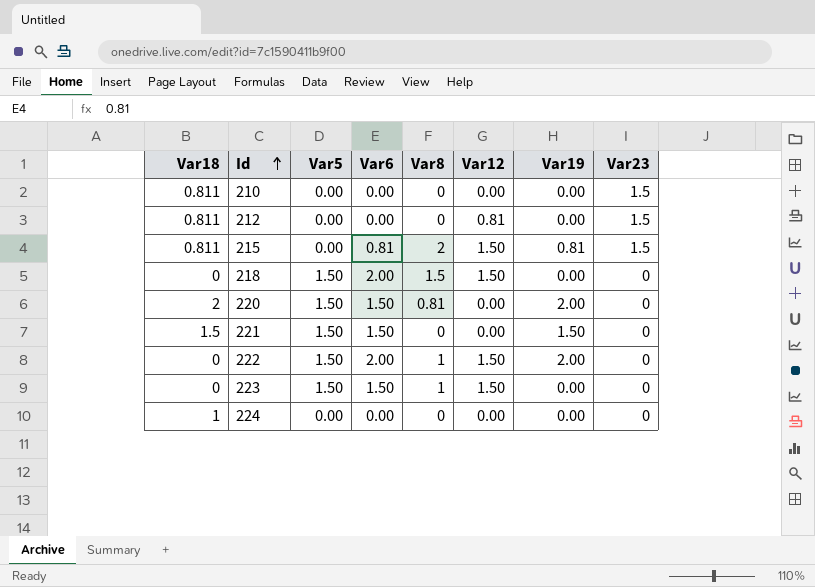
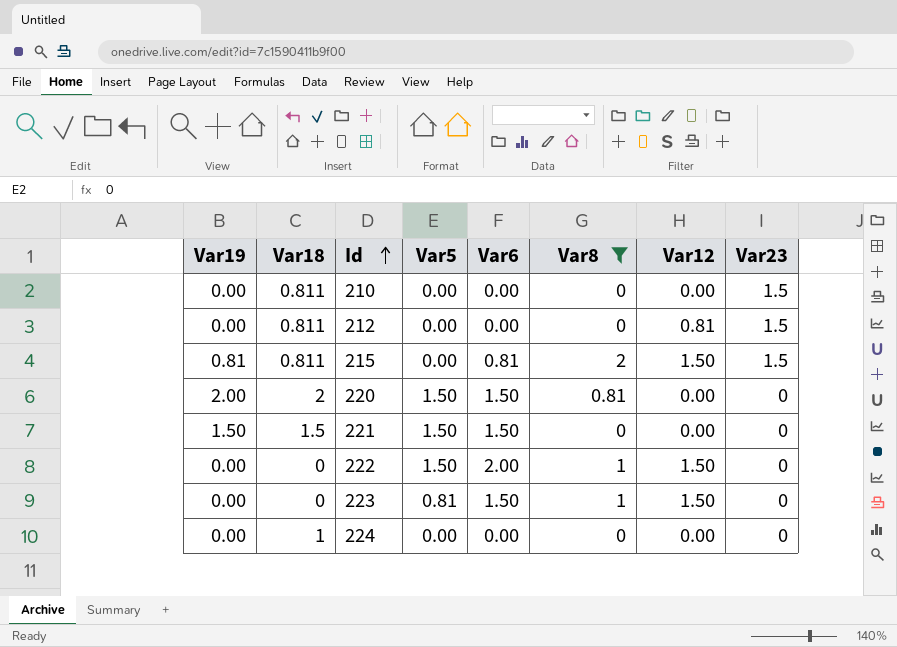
filter: none -> Var8 != 1.5
column Var19 | position: 7 -> 1
222 | Var19: 2.00 -> 0.00
223 | Var5: 1.50 -> 0.81

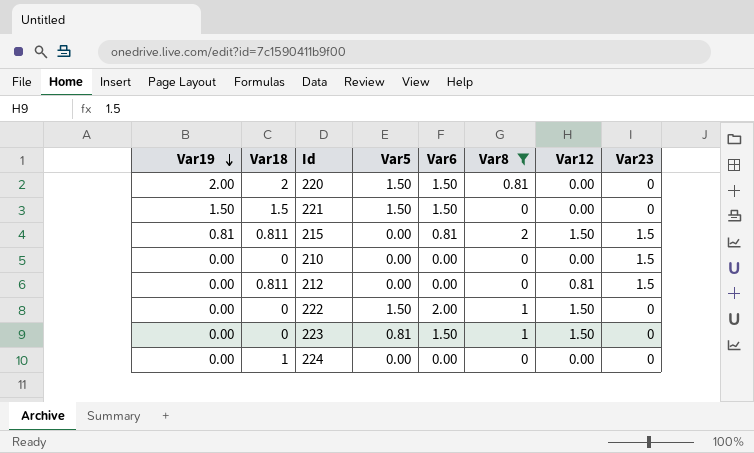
row order: Id ascending -> Var19 descending
210 | Var18: 0.811 -> 0

